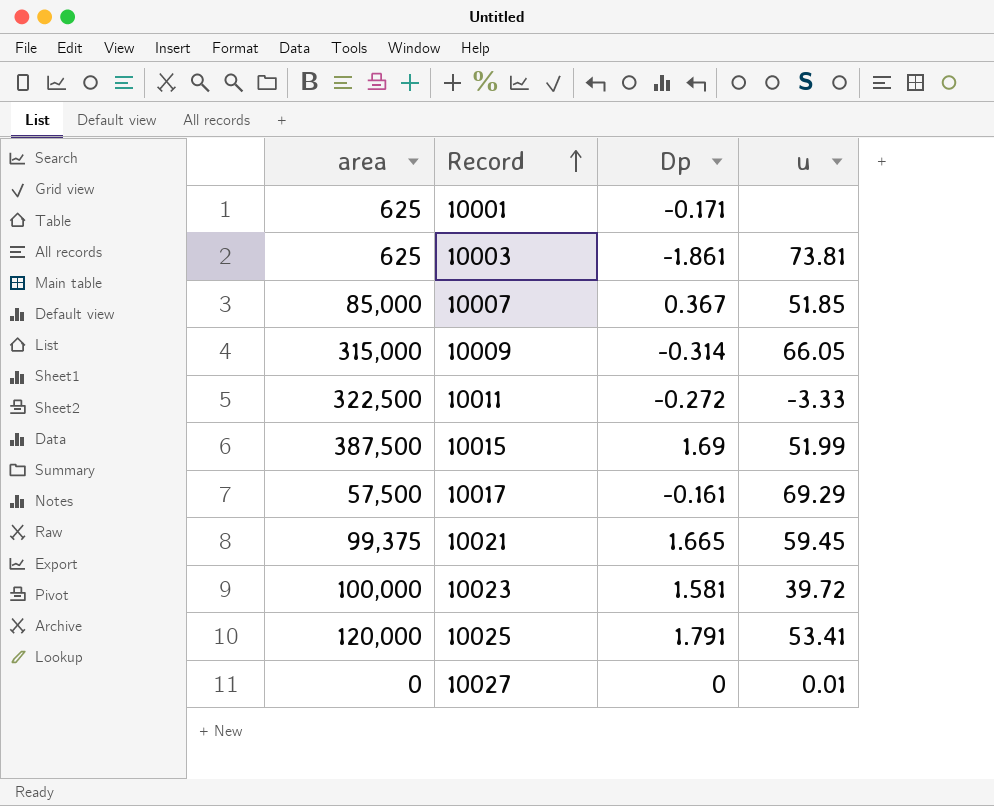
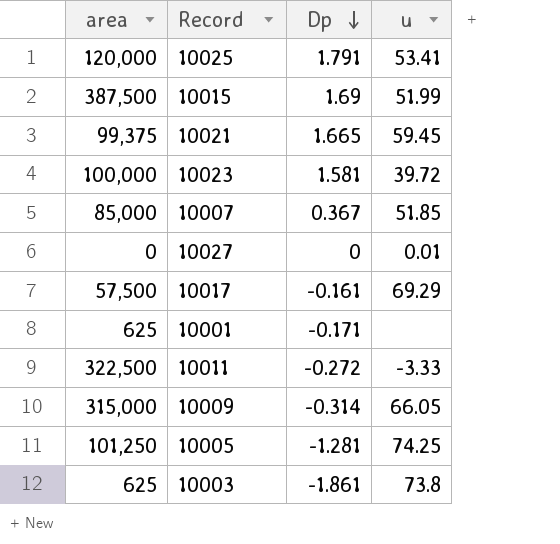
row order: Record ascending -> Dp descending
row 10005: none -> 101,250 | -1.281 | 74.25
10003 | u: 73.81 -> 73.8

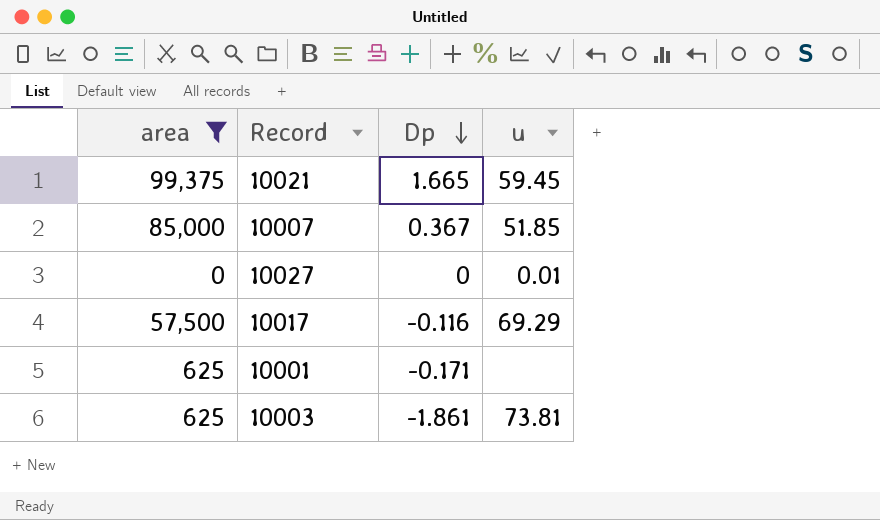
filter: none -> area <= 99,375
10017 | Dp: -0.161 -> -0.116
10003 | u: 73.8 -> 73.81

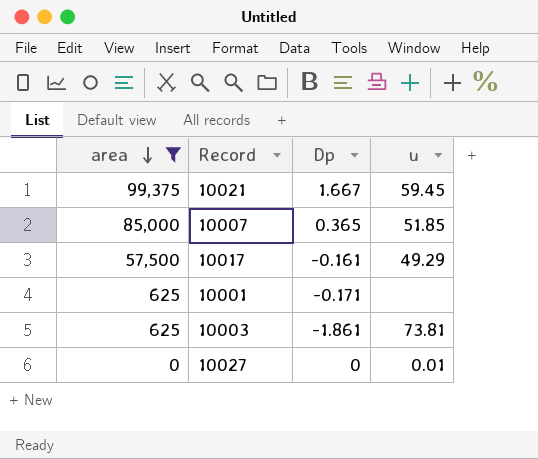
row order: Dp descending -> area descending
10021 | Dp: 1.665 -> 1.667
10007 | Dp: 0.367 -> 0.365
10017 | Dp: -0.116 -> -0.161
10017 | u: 69.29 -> 49.29

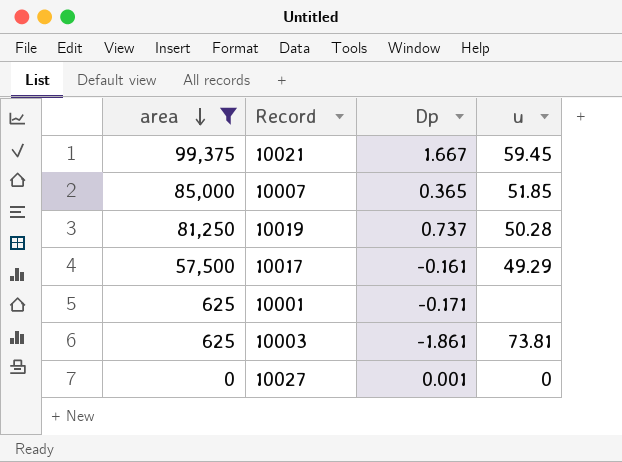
row 10019: none -> 81,250 | 0.737 | 50.28
10027 | Dp: 0 -> 0.001
10027 | u: 0.01 -> 0

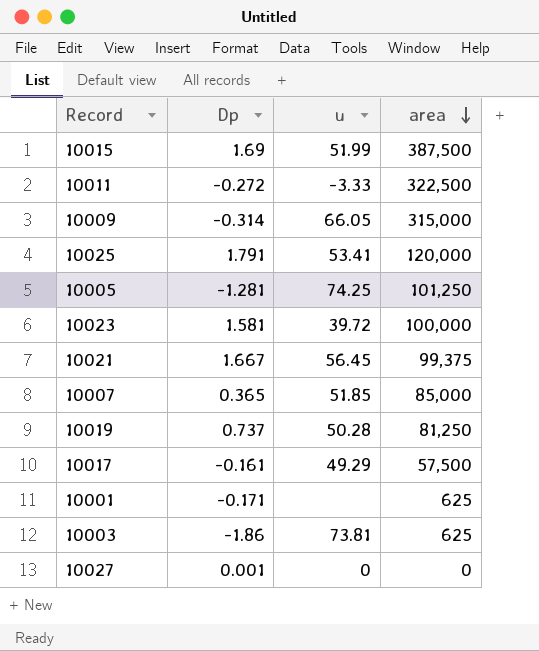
filter: area <= 99,375 -> none
column area | position: 1 -> 4
10021 | u: 59.45 -> 56.45
10003 | Dp: -1.861 -> -1.86

